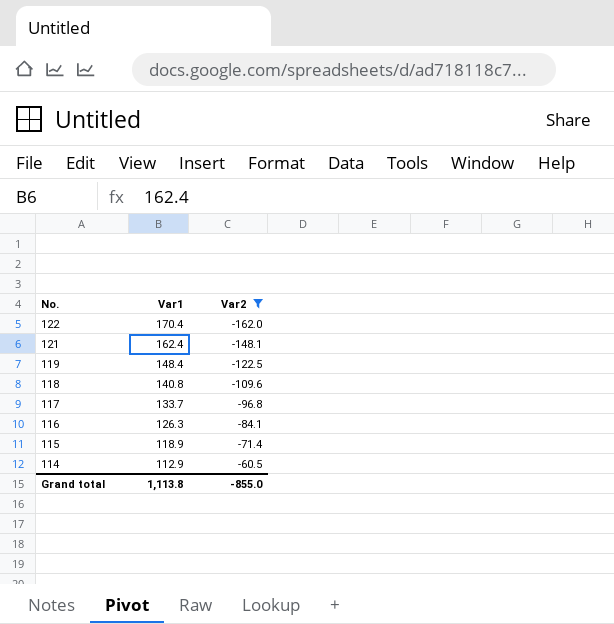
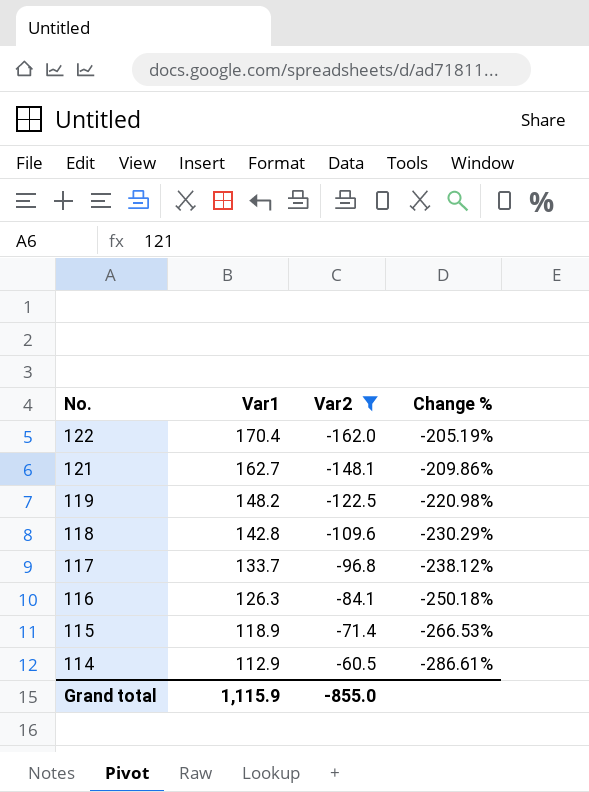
column Change % | formula: none -> ([Var1] - [Var2]) / [Var2]
121 | Var1: 162.4 -> 162.7
119 | Var1: 148.4 -> 148.2
118 | Var1: 140.8 -> 142.8
Grand total | Var1: 1,113.8 -> 1,115.9

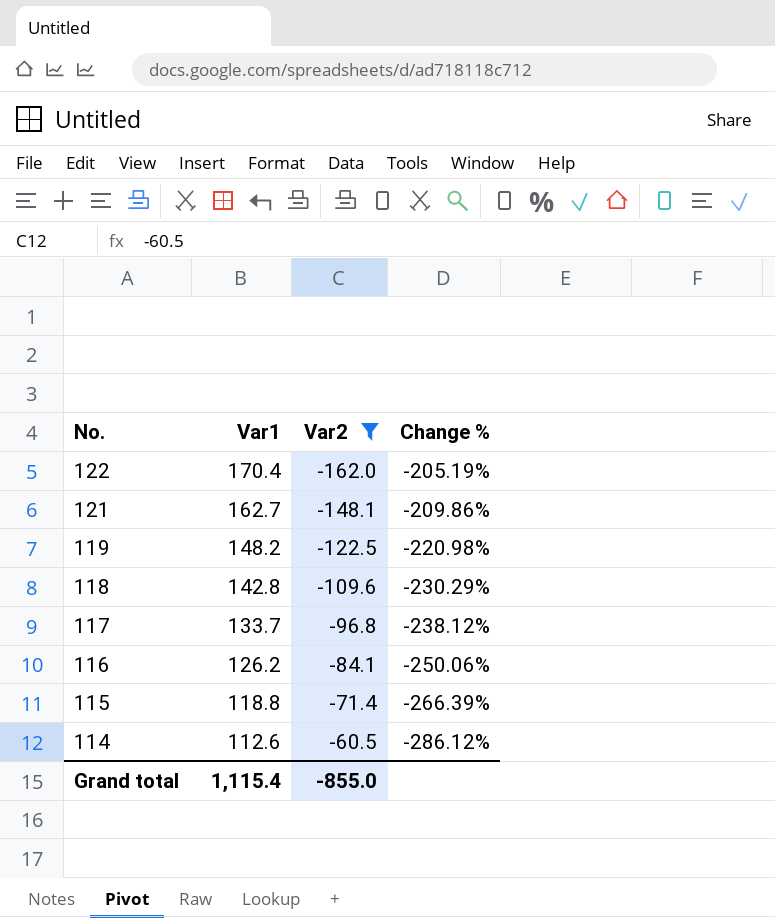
116 | Var1: 126.3 -> 126.2
116 | Change %: -250.18% -> -250.06%
115 | Var1: 118.9 -> 118.8
115 | Change %: -266.53% -> -266.39%
114 | Var1: 112.9 -> 112.6
114 | Change %: -286.61% -> -286.12%
Grand total | Var1: 1,115.9 -> 1,115.4

